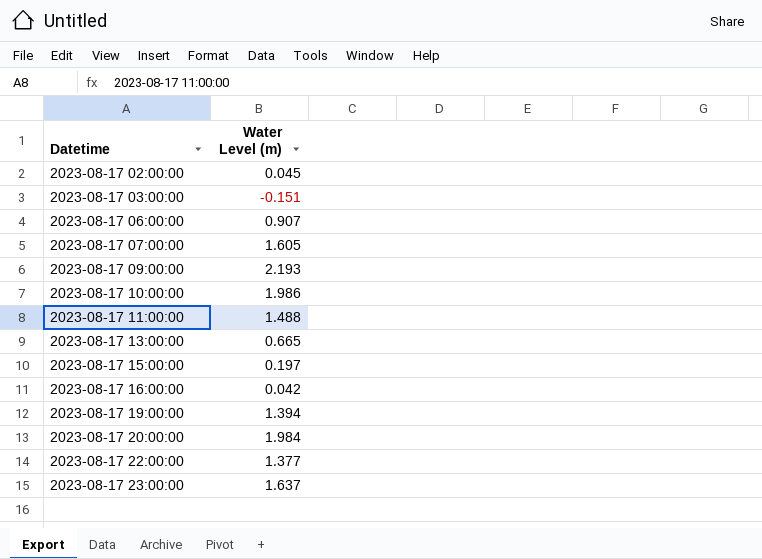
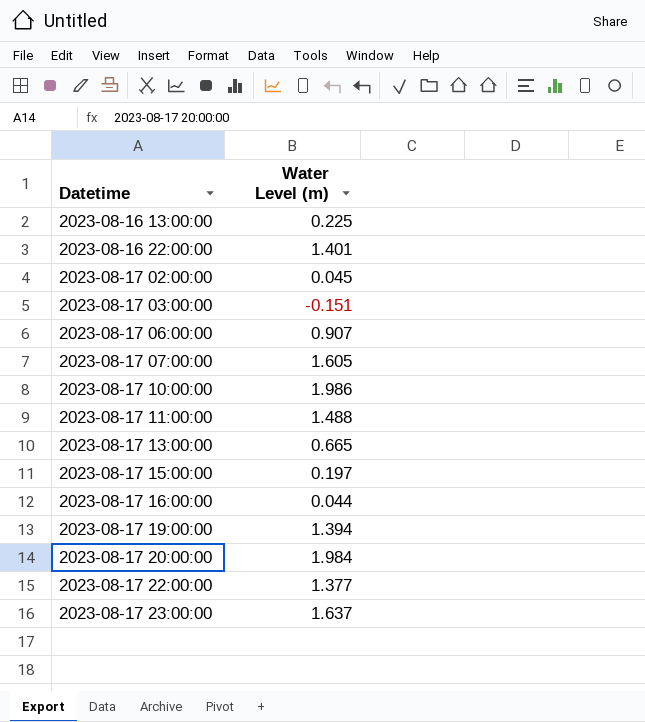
row 2023-08-17 09:00:00: 2.193 -> none
row 2023-08-16 13:00:00: none -> 0.225
row 2023-08-16 22:00:00: none -> 1.401
2023-08-17 16:00:00 | Water Level (m): 0.042 -> 0.044

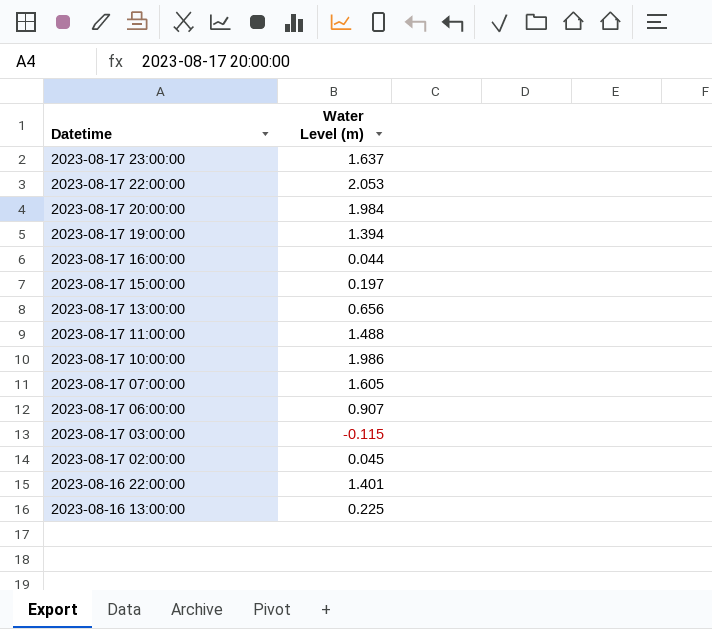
row order: Datetime ascending -> Datetime descending
2023-08-17 22:00:00 | Water Level (m): 1.377 -> 2.053
2023-08-17 13:00:00 | Water Level (m): 0.665 -> 0.656
2023-08-17 03:00:00 | Water Level (m): -0.151 -> -0.115

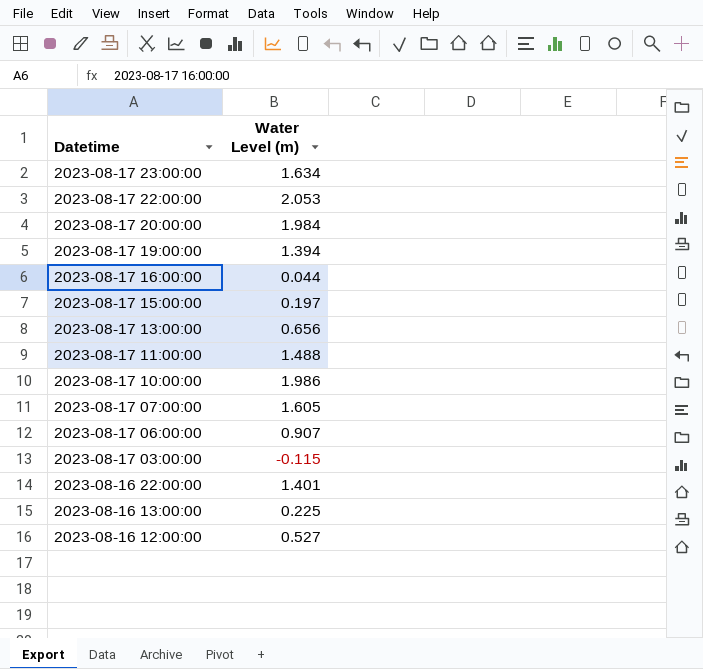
row 2023-08-17 02:00:00: 0.045 -> none
2023-08-17 23:00:00 | Water Level (m): 1.637 -> 1.634
row 2023-08-16 12:00:00: none -> 0.527

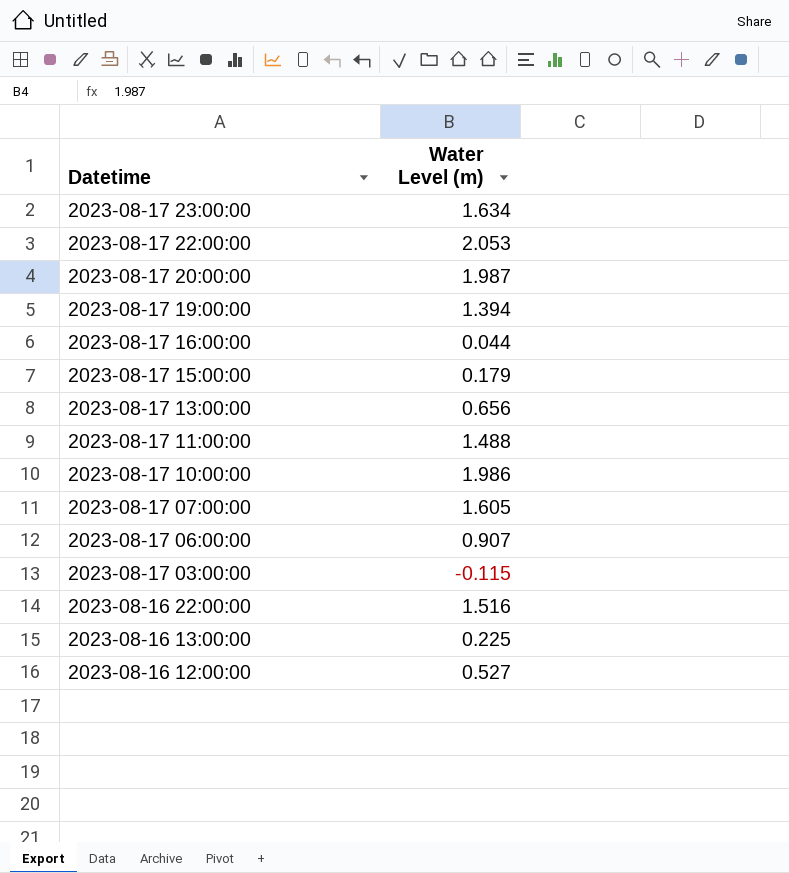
2023-08-17 20:00:00 | Water Level (m): 1.984 -> 1.987
2023-08-17 15:00:00 | Water Level (m): 0.197 -> 0.179
2023-08-16 22:00:00 | Water Level (m): 1.401 -> 1.516

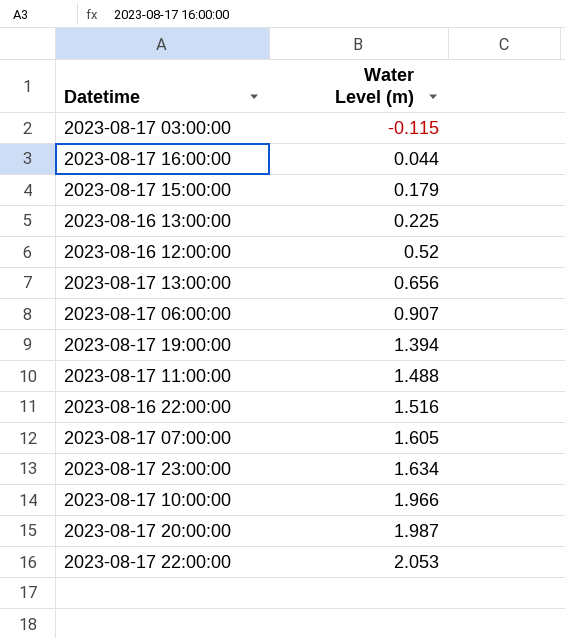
row order: Datetime descending -> Water Level (m) ascending
2023-08-16 12:00:00 | Water Level (m): 0.527 -> 0.52
2023-08-17 10:00:00 | Water Level (m): 1.986 -> 1.966

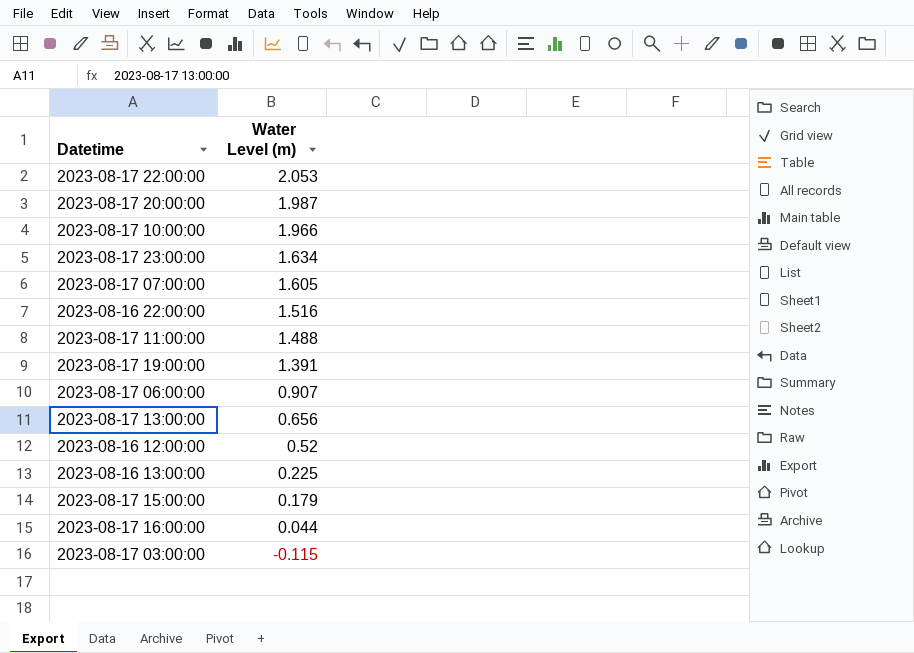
row order: Water Level (m) ascending -> Water Level (m) descending
2023-08-17 19:00:00 | Water Level (m): 1.394 -> 1.391

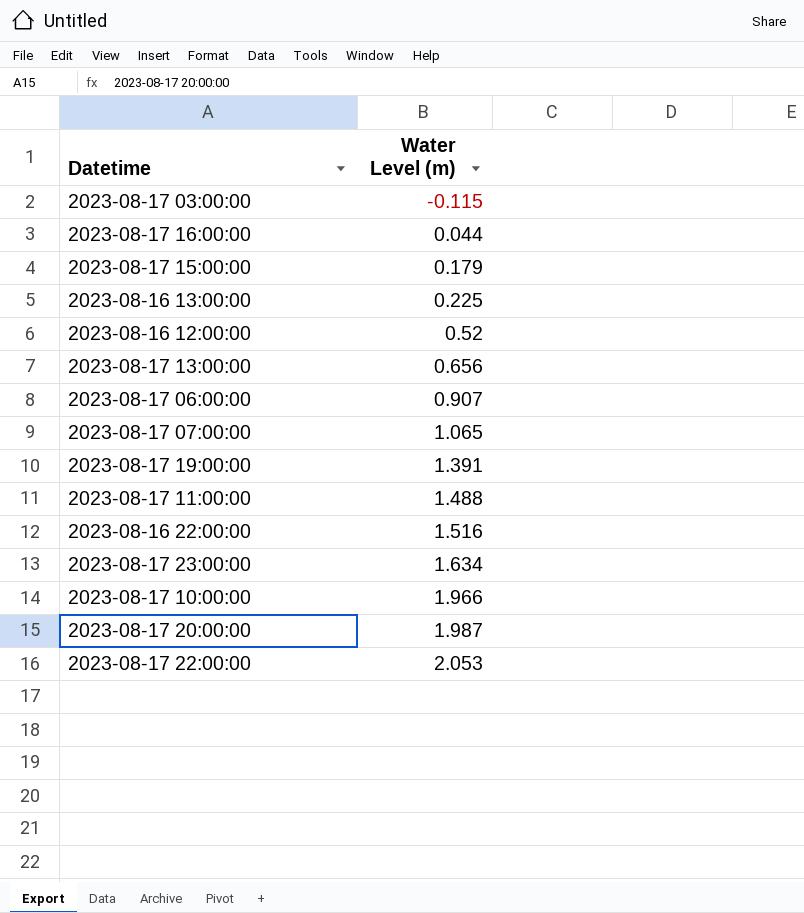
row order: Water Level (m) descending -> Water Level (m) ascending
2023-08-17 07:00:00 | Water Level (m): 1.605 -> 1.065

